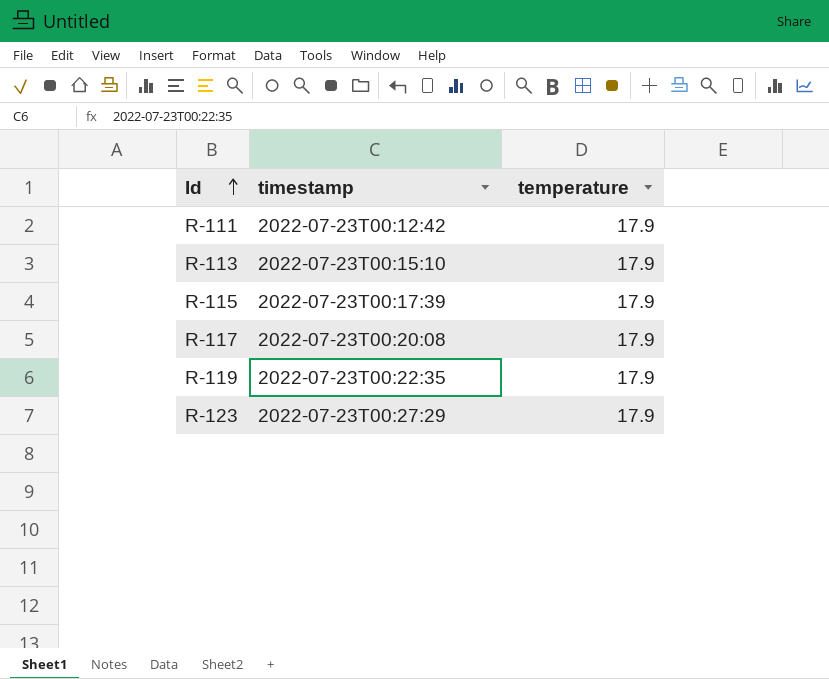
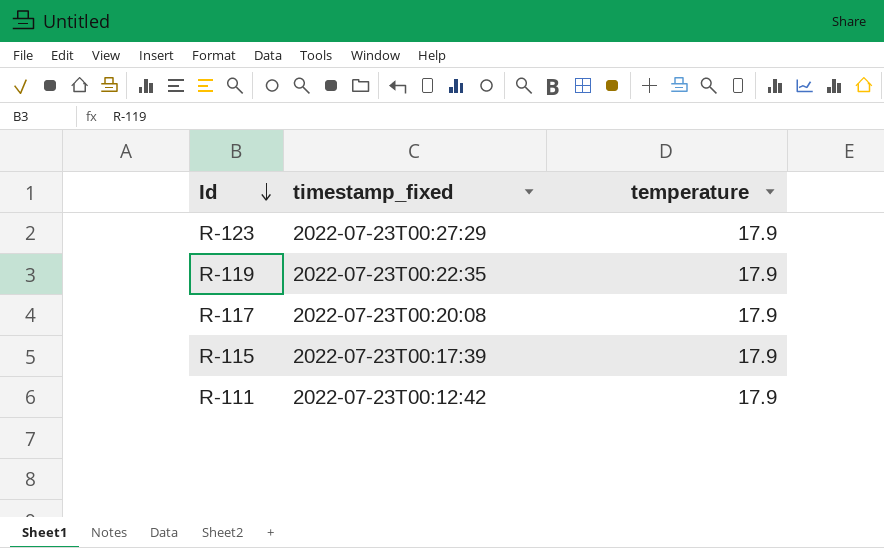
row order: Id ascending -> Id descending
column name: timestamp -> timestamp_fixed
row R-113: 2022-07-23T00:15:10 | 17.9 -> none

